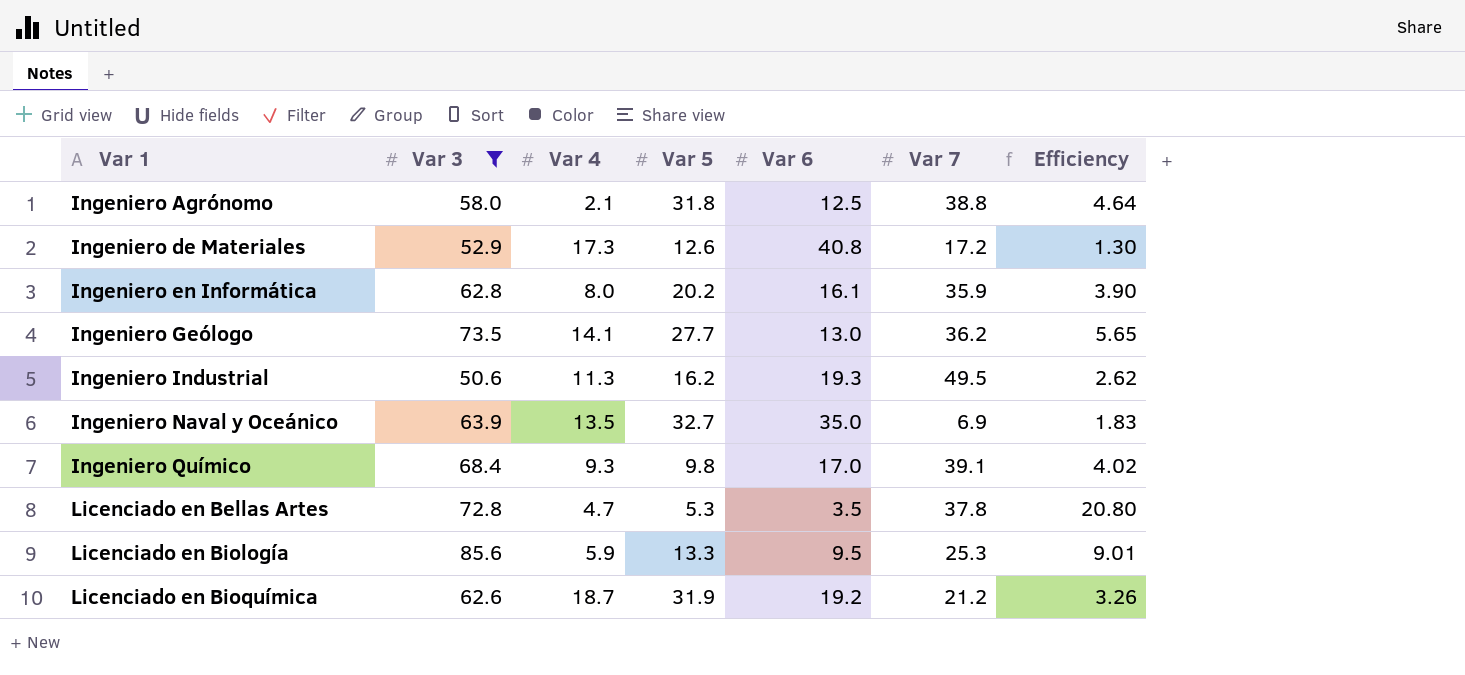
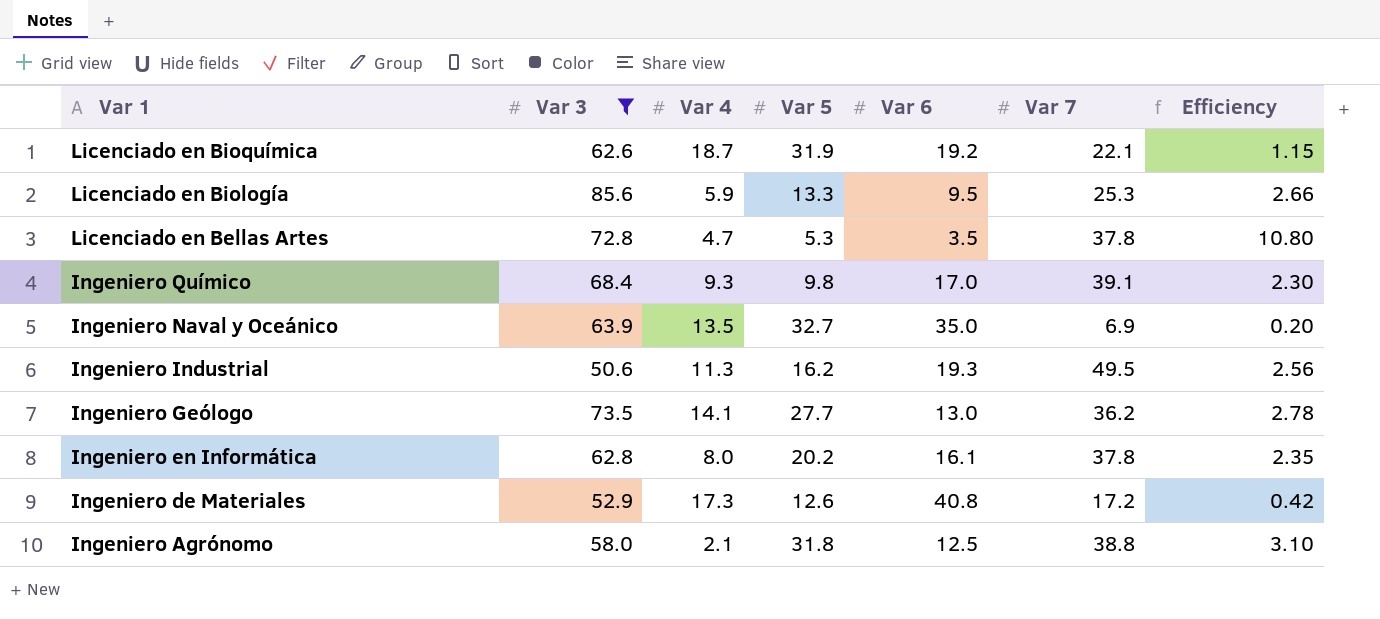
row order: Var 1 ascending -> Var 1 descending
column Efficiency | formula: [Var 3] / [Var 6] -> [Var 7] / [Var 6]
Licenciado en Bioquímica | Var 7: 21.2 -> 22.1
Ingeniero en Informática | Var 7: 35.9 -> 37.8

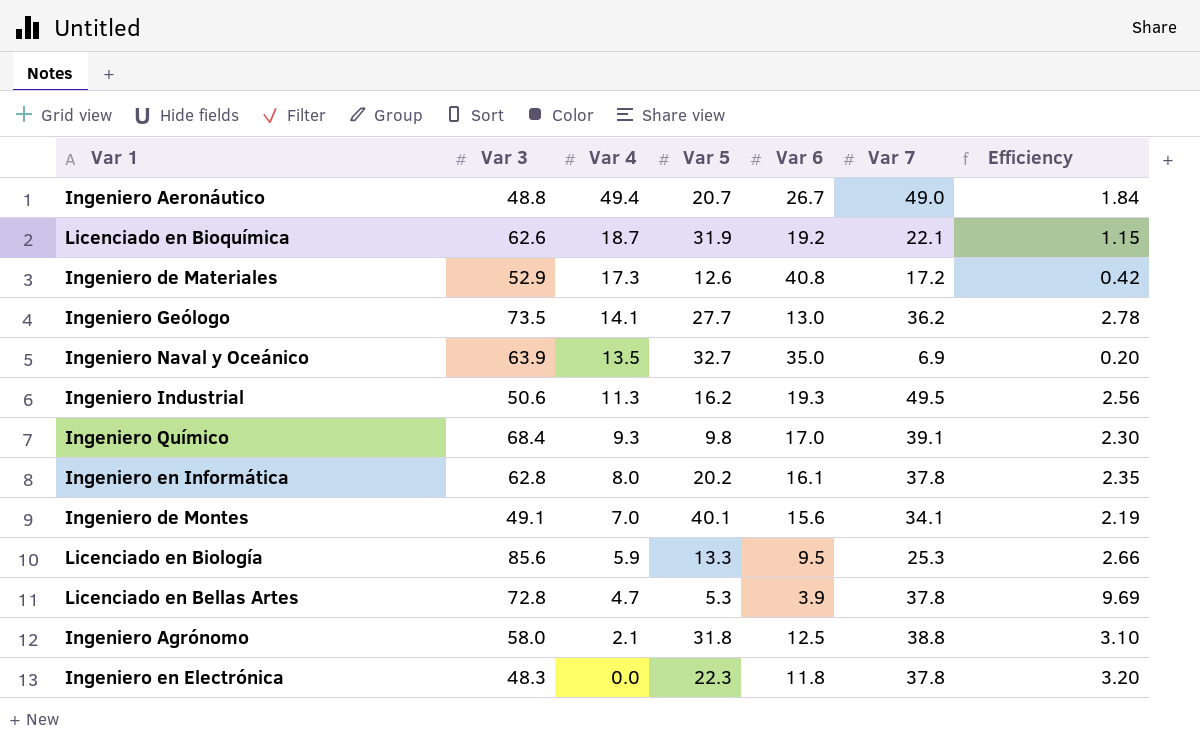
filter: Var 3 >= 50.6 -> none
row order: Var 1 descending -> Var 4 descending
Licenciado en Bellas Artes | Var 6: 3.5 -> 3.9
Licenciado en Bellas Artes | Efficiency: 10.80 -> 9.69

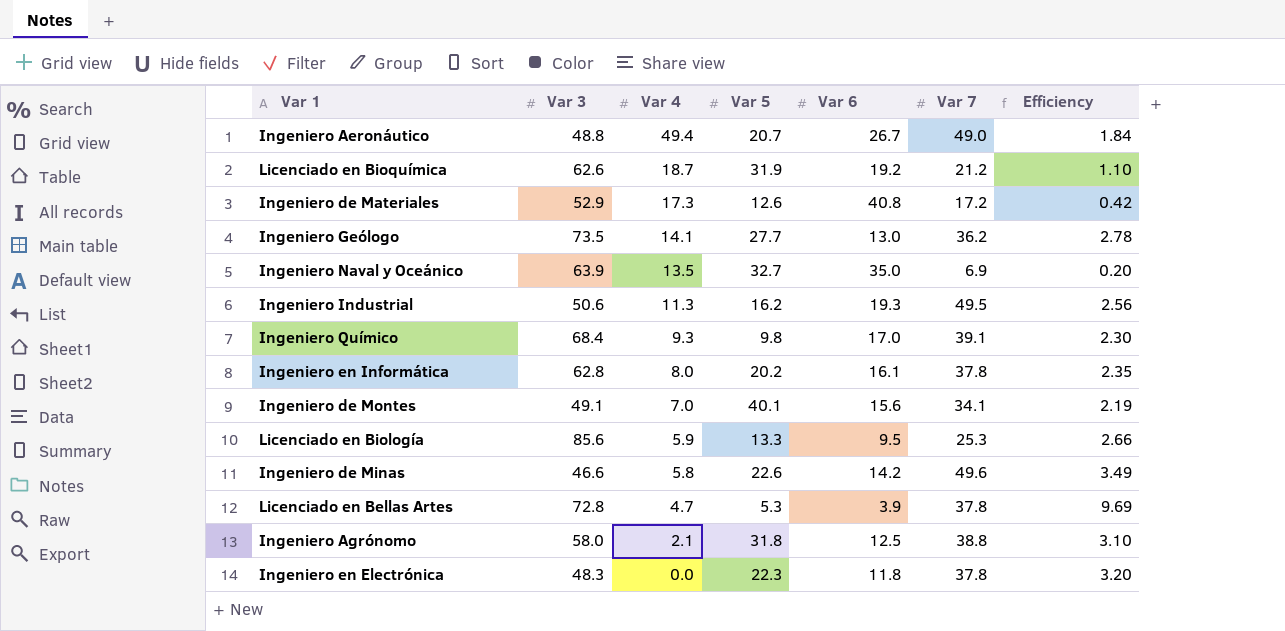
Licenciado en Bioquímica | Var 7: 22.1 -> 21.2
Licenciado en Bioquímica | Efficiency: 1.15 -> 1.10
row Ingeniero de Minas: none -> 46.6 | 5.8 | 22.6 | 14.2 | 49.6 | 3.49

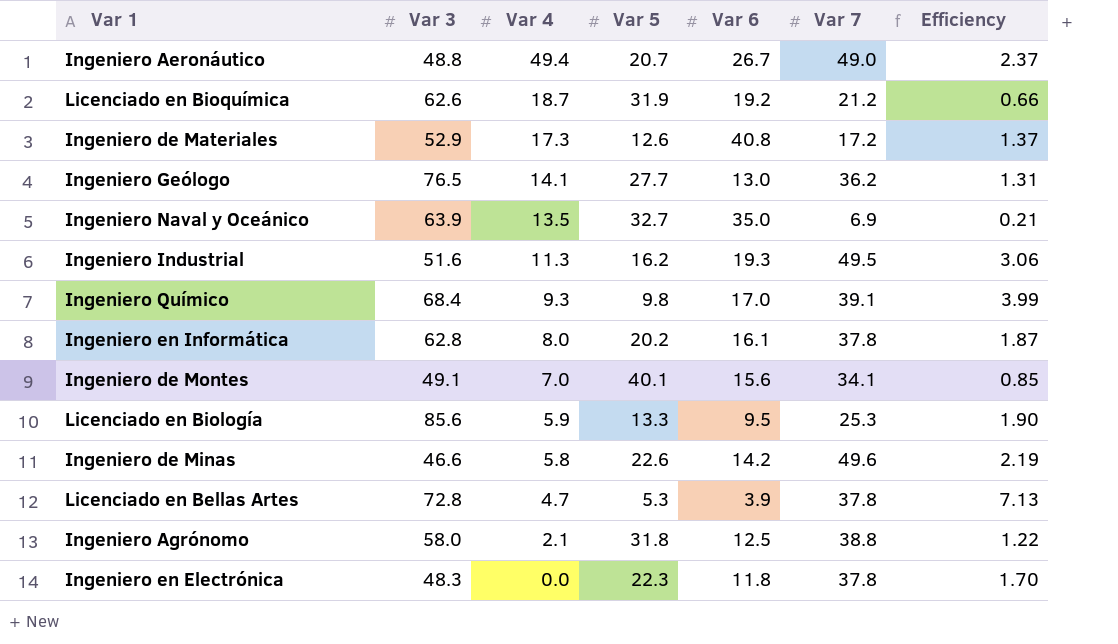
column Efficiency | formula: [Var 7] / [Var 6] -> [Var 7] / [Var 5]
Ingeniero Geólogo | Var 3: 73.5 -> 76.5
Ingeniero Industrial | Var 3: 50.6 -> 51.6

